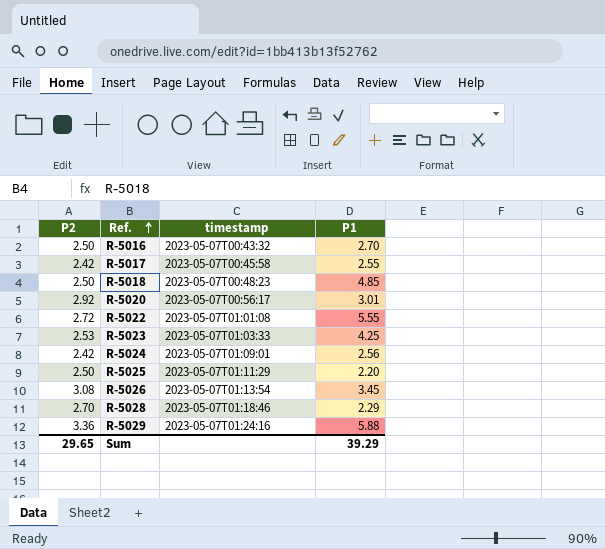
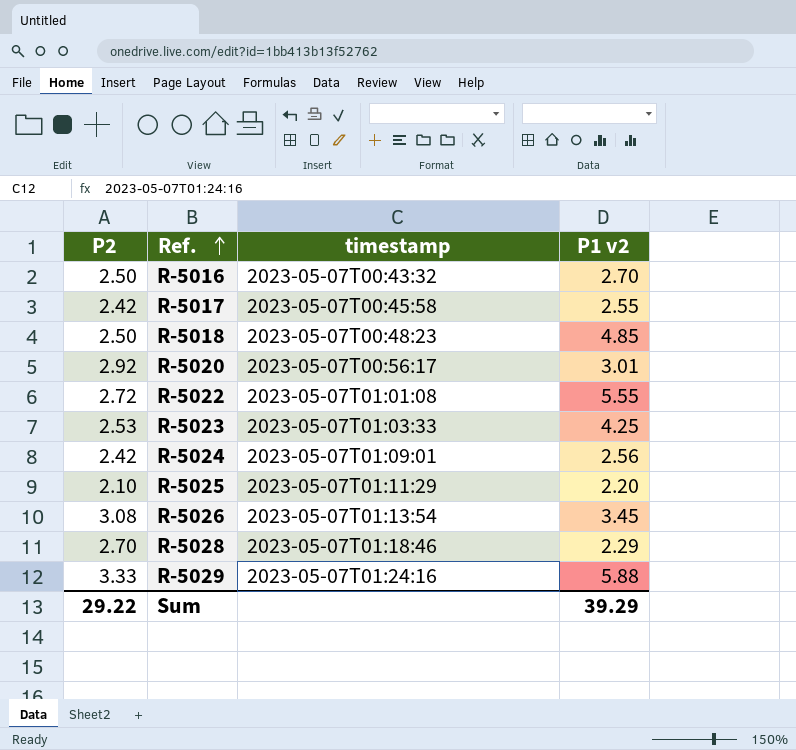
column name: P1 -> P1 v2
R-5025 | P2: 2.50 -> 2.10
R-5029 | P2: 3.36 -> 3.33
Sum | P2: 29.65 -> 29.22

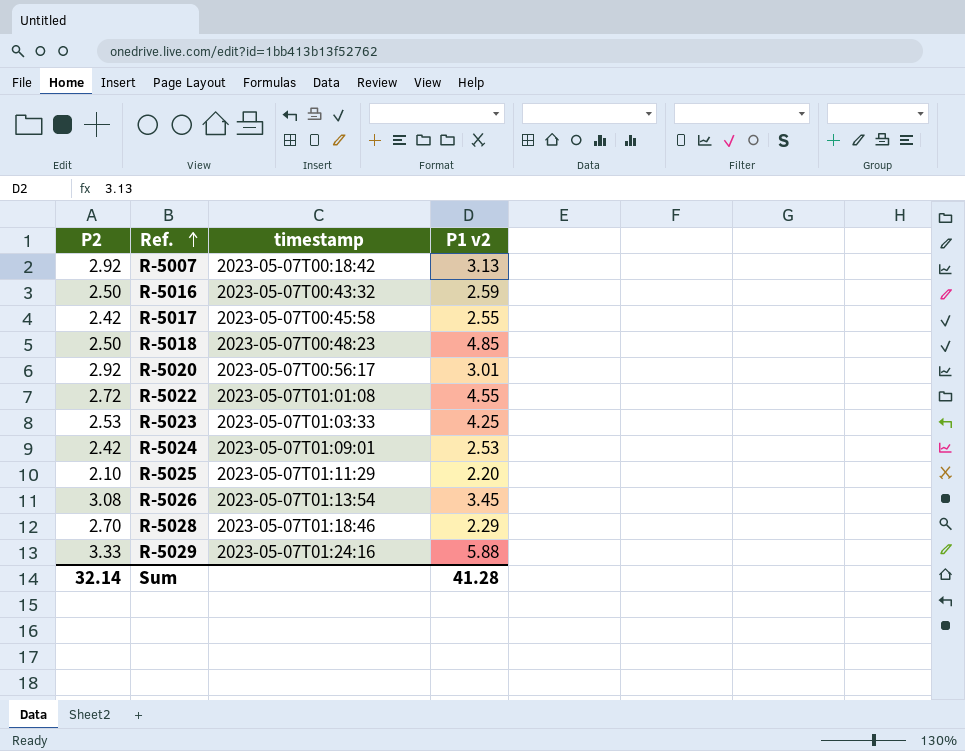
row R-5007: none -> 2.92 | 2023-05-07T00:18:42 | 3.13
R-5016 | P1 v2: 2.70 -> 2.59
R-5022 | P1 v2: 5.55 -> 4.55
R-5024 | P1 v2: 2.56 -> 2.53
Sum | P2: 29.22 -> 32.14
Sum | P1 v2: 39.29 -> 41.28

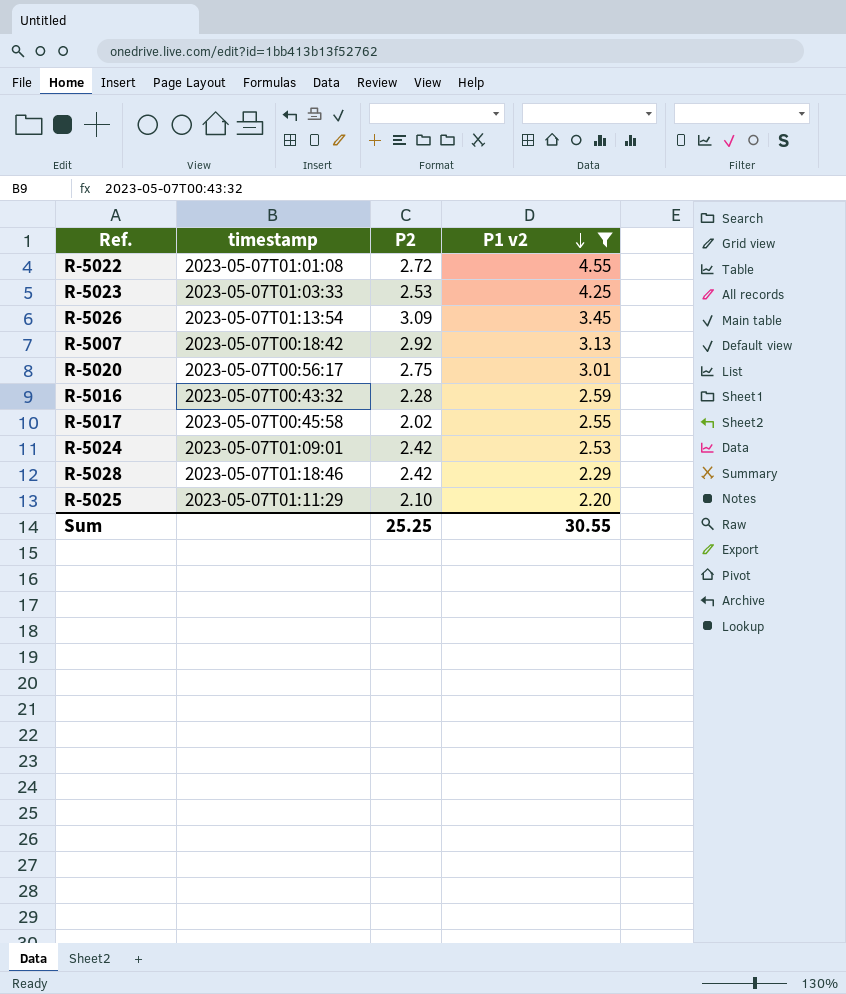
filter: none -> P1 v2 <= 4.55
row order: Ref. ascending -> P1 v2 descending
column P2 | position: 1 -> 3
R-5026 | P2: 3.08 -> 3.09
R-5020 | P2: 2.92 -> 2.75
R-5016 | P2: 2.50 -> 2.28
R-5017 | P2: 2.42 -> 2.02
R-5028 | P2: 2.70 -> 2.42
Sum | P2: 32.14 -> 25.25
Sum | P1 v2: 41.28 -> 30.55

